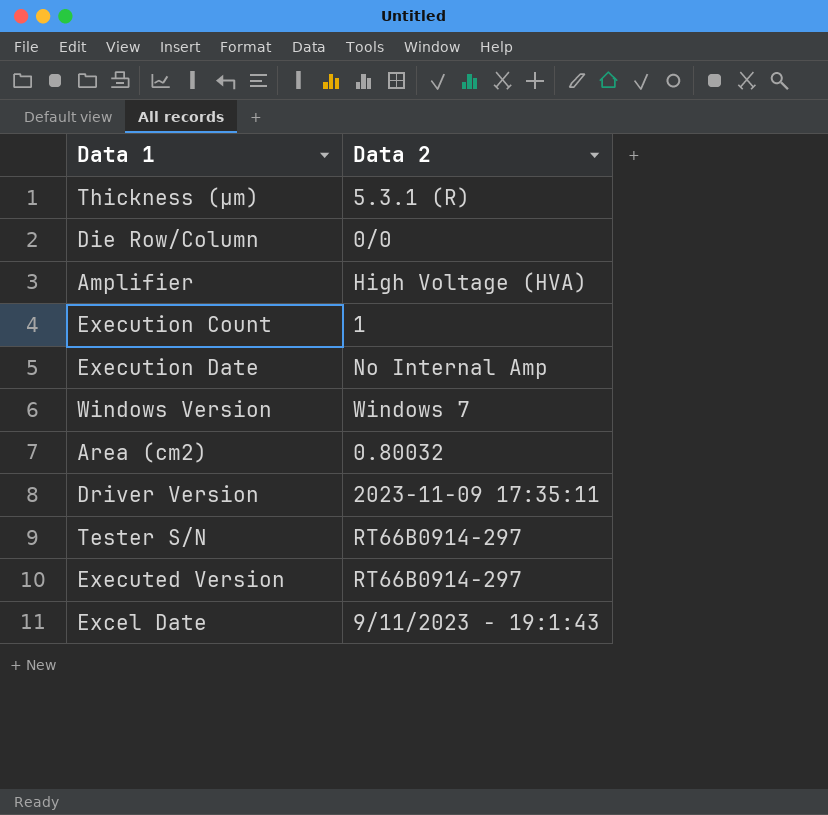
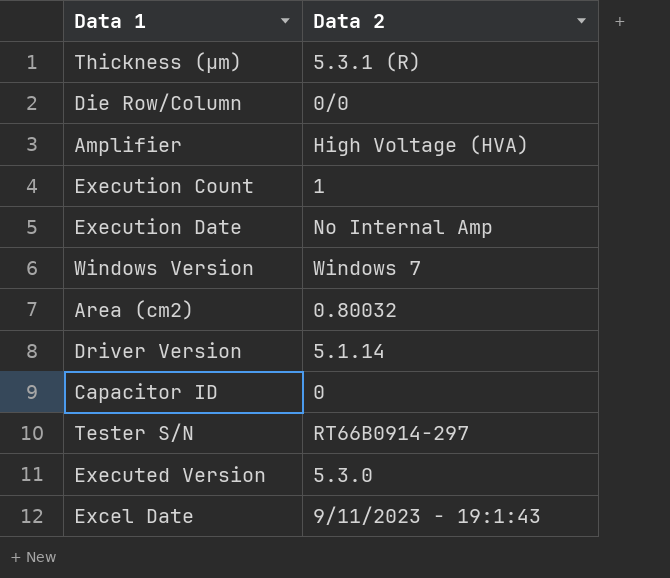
Driver Version | Data 2: 2023-11-09 17:35:11 -> 5.1.14
row Capacitor ID: none -> 0
Executed Version | Data 2: RT66B0914-297 -> 5.3.0

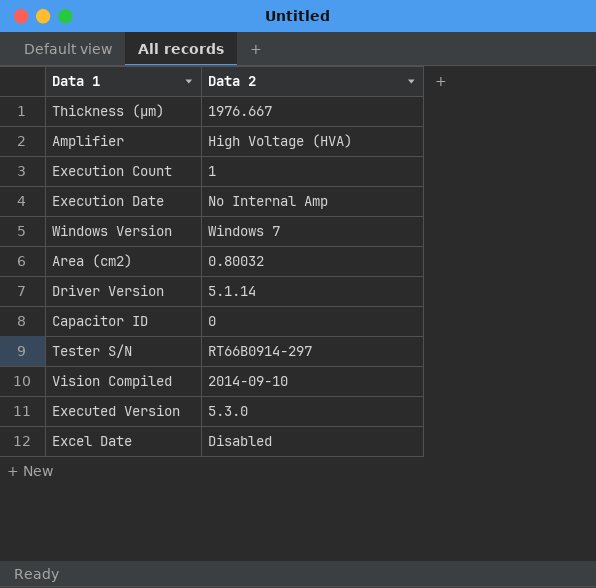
row Die Row/Column: 0/0 -> none
Thickness (µm) | Data 2: 5.3.1 (R) -> 1976.667
row Vision Compiled: none -> 2014-09-10
Excel Date | Data 2: 9/11/2023 - 19:1:43 -> Disabled

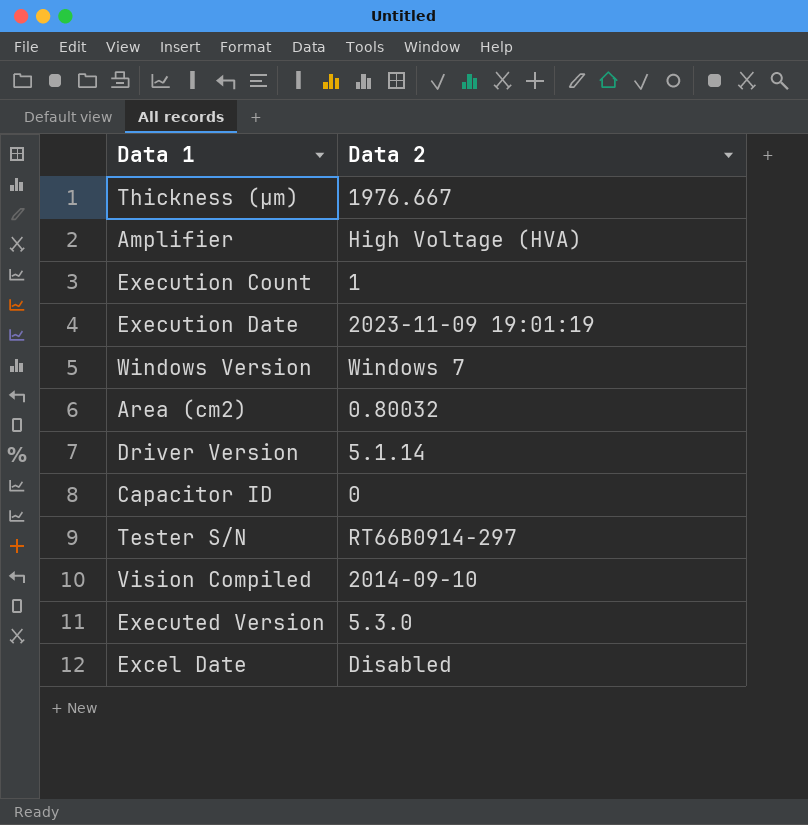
Execution Date | Data 2: No Internal Amp -> 2023-11-09 19:01:19

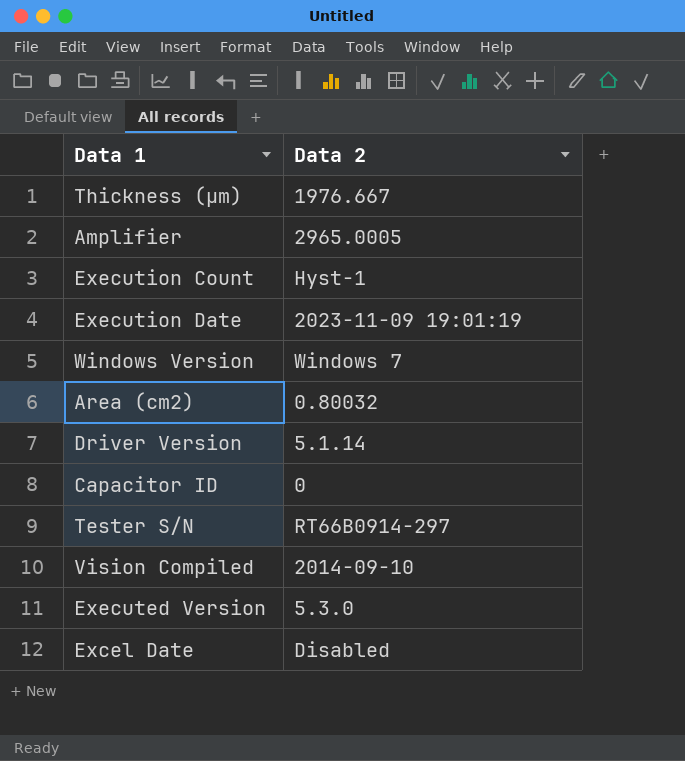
Amplifier | Data 2: High Voltage (HVA) -> 2965.0005
Execution Count | Data 2: 1 -> Hyst-1

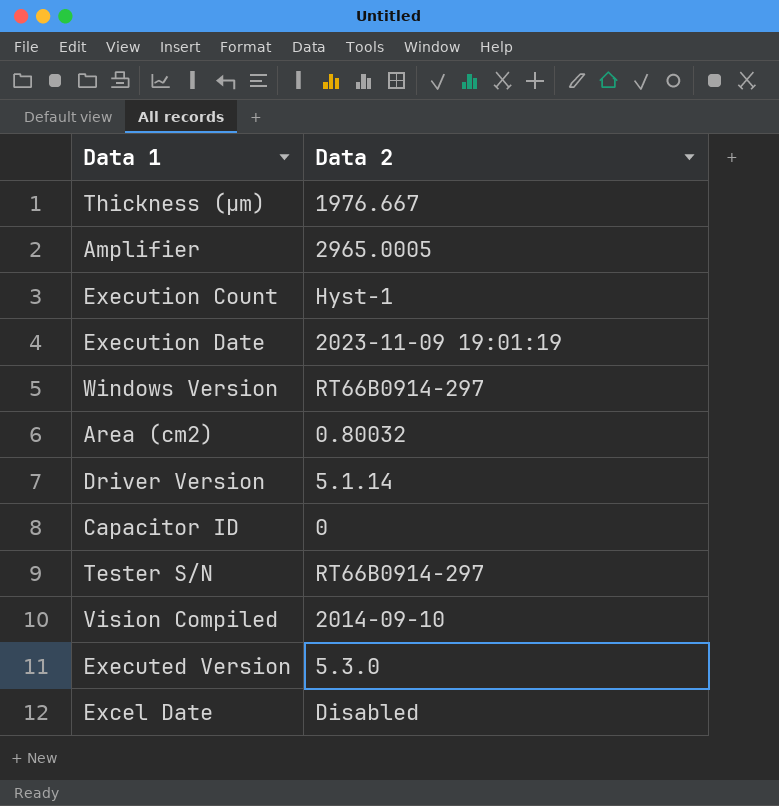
Windows Version | Data 2: Windows 7 -> RT66B0914-297

